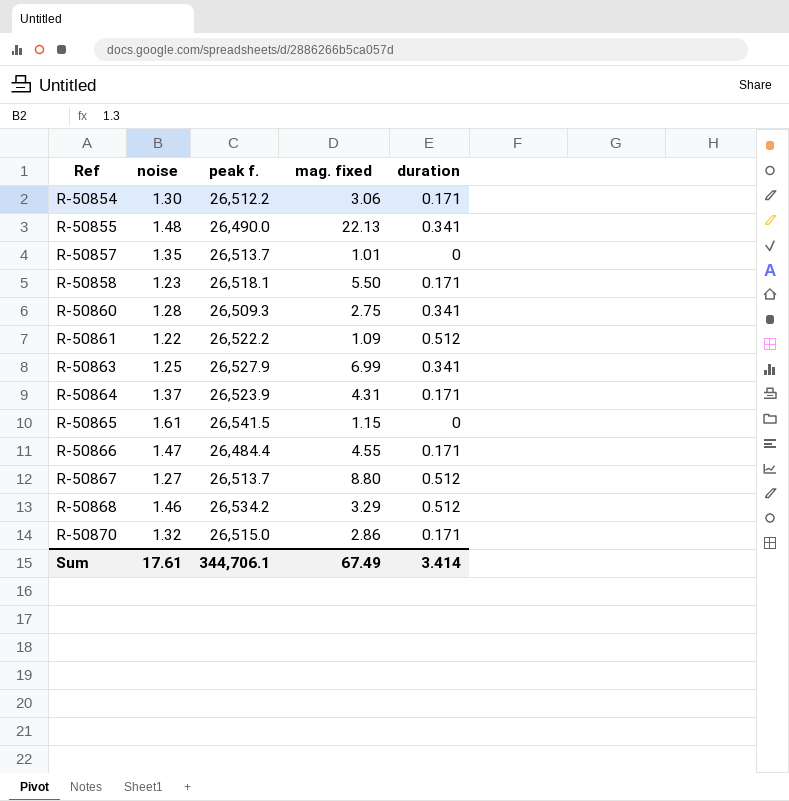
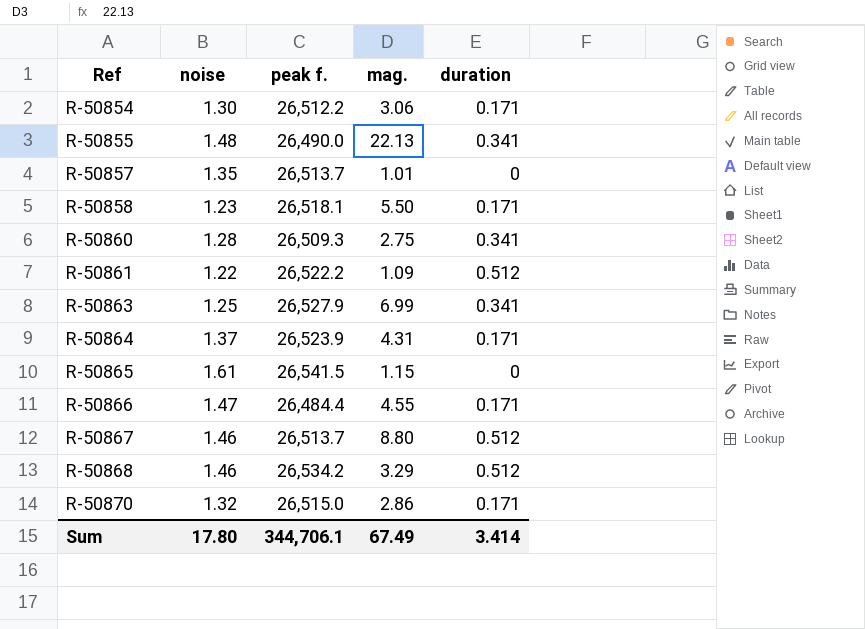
column name: mag. fixed -> mag.
R-50867 | noise: 1.27 -> 1.46
Sum | noise: 17.61 -> 17.80

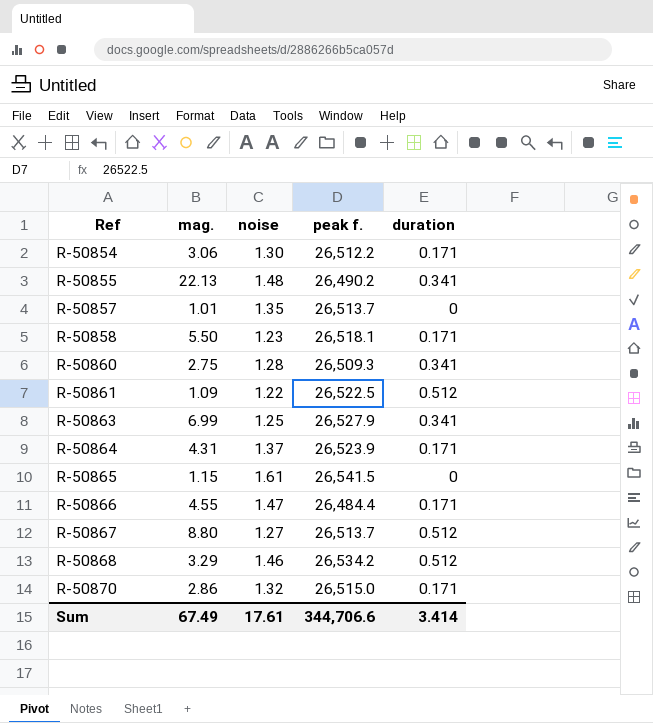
column mag. | position: 4 -> 2
R-50855 | peak f.: 26,490.0 -> 26,490.2
R-50861 | peak f.: 26,522.2 -> 26,522.5
R-50867 | noise: 1.46 -> 1.27
Sum | noise: 17.80 -> 17.61
Sum | peak f.: 344,706.1 -> 344,706.6

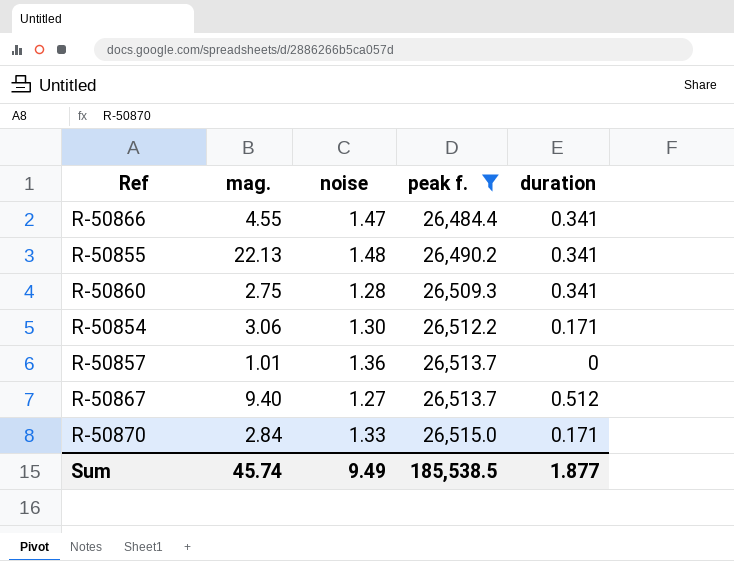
filter: none -> peak f. <= 26,515.0
row order: Ref ascending -> peak f. ascending
R-50866 | duration: 0.171 -> 0.341
R-50857 | noise: 1.35 -> 1.36
R-50867 | mag.: 8.80 -> 9.40
R-50870 | mag.: 2.86 -> 2.84
R-50870 | noise: 1.32 -> 1.33
Sum | mag.: 67.49 -> 45.74
Sum | noise: 17.61 -> 9.49
Sum | peak f.: 344,706.6 -> 185,538.5
Sum | duration: 3.414 -> 1.877

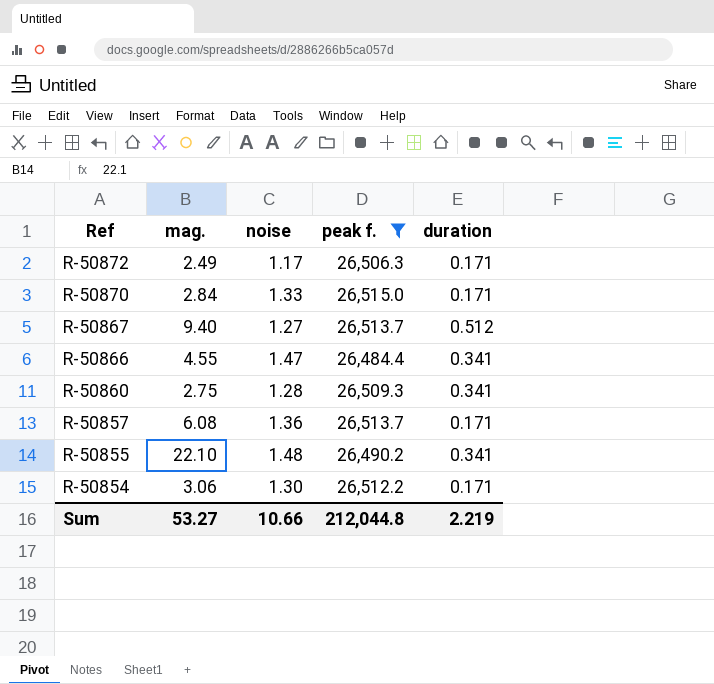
row order: peak f. ascending -> Ref descending
row R-50872: none -> 2.49 | 1.17 | 26,506.3 | 0.171
R-50857 | mag.: 1.01 -> 6.08
R-50857 | duration: 0 -> 0.171
R-50855 | mag.: 22.13 -> 22.10
Sum | mag.: 45.74 -> 53.27
Sum | noise: 9.49 -> 10.66
Sum | peak f.: 185,538.5 -> 212,044.8
Sum | duration: 1.877 -> 2.219

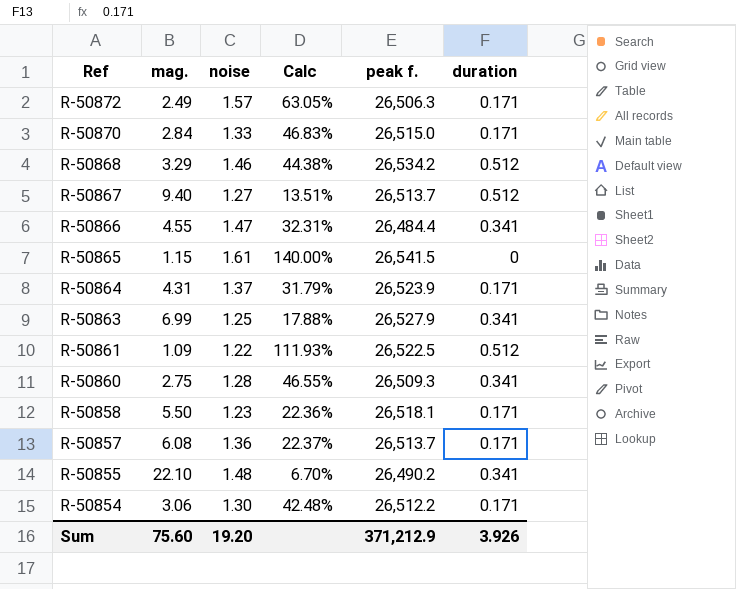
filter: peak f. <= 26,515.0 -> none
column Calc | formula: none -> [noise] / [mag.]
R-50872 | noise: 1.17 -> 1.57
Sum | mag.: 53.27 -> 75.60
Sum | noise: 10.66 -> 19.20
Sum | peak f.: 212,044.8 -> 371,212.9
Sum | duration: 2.219 -> 3.926

